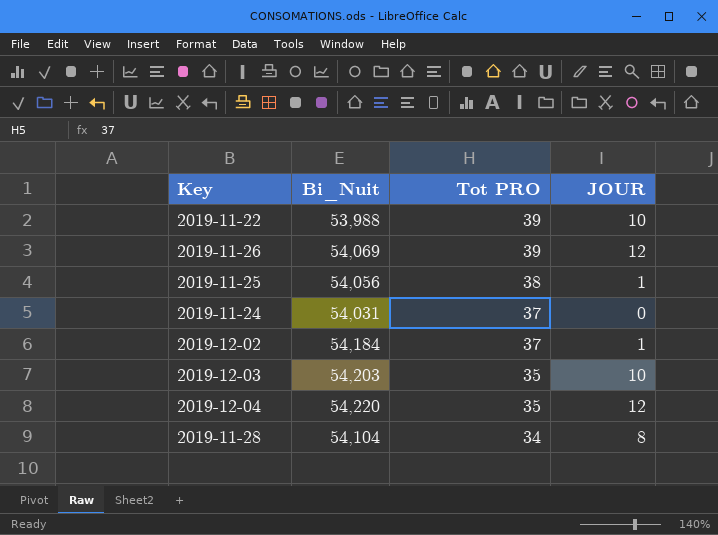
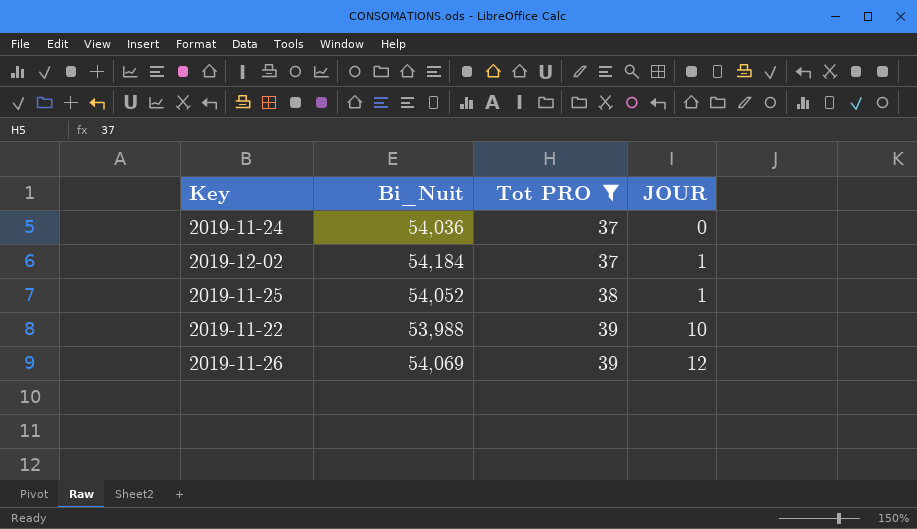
filter: none -> Tot PRO >= 37
row order: Tot PRO descending -> Tot PRO ascending
2019-11-24 | Bi_Nuit: 54,031 -> 54,036
2019-11-25 | Bi_Nuit: 54,056 -> 54,052

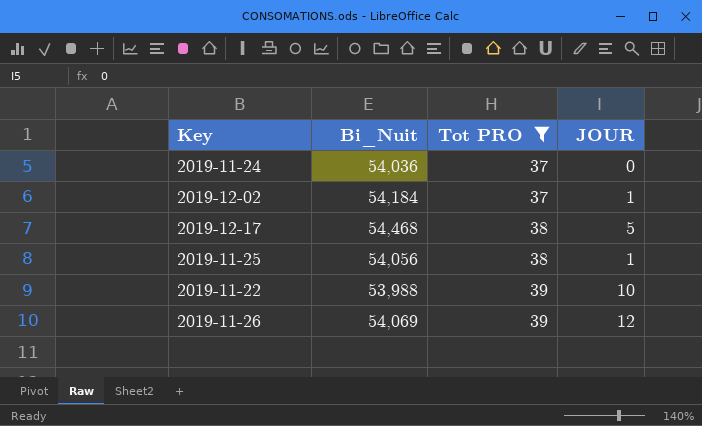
row 2019-12-17: none -> 54,468 | 38 | 5
2019-11-25 | Bi_Nuit: 54,052 -> 54,056

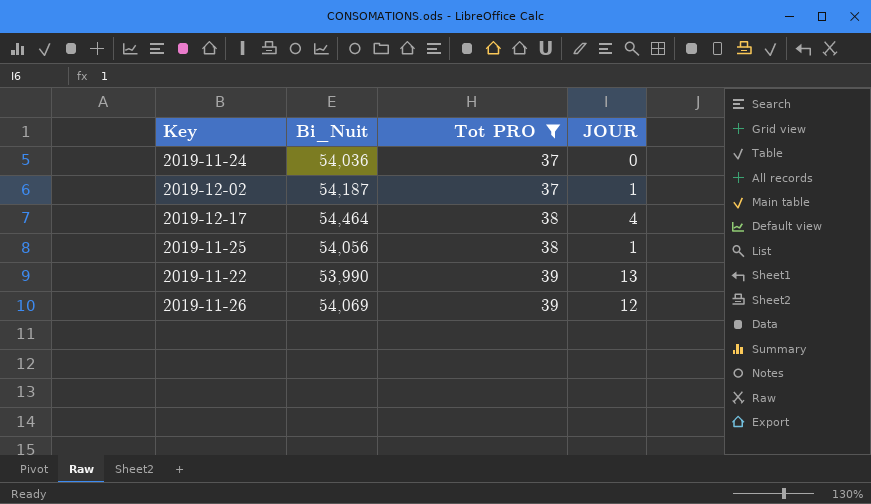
2019-12-02 | Bi_Nuit: 54,184 -> 54,187
2019-12-17 | Bi_Nuit: 54,468 -> 54,464
2019-12-17 | JOUR: 5 -> 4
2019-11-22 | Bi_Nuit: 53,988 -> 53,990
2019-11-22 | JOUR: 10 -> 13

